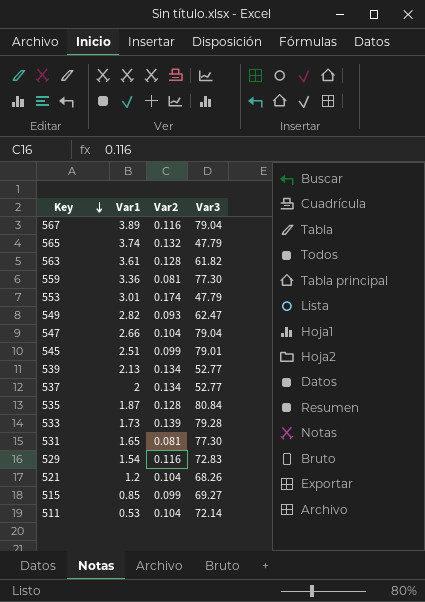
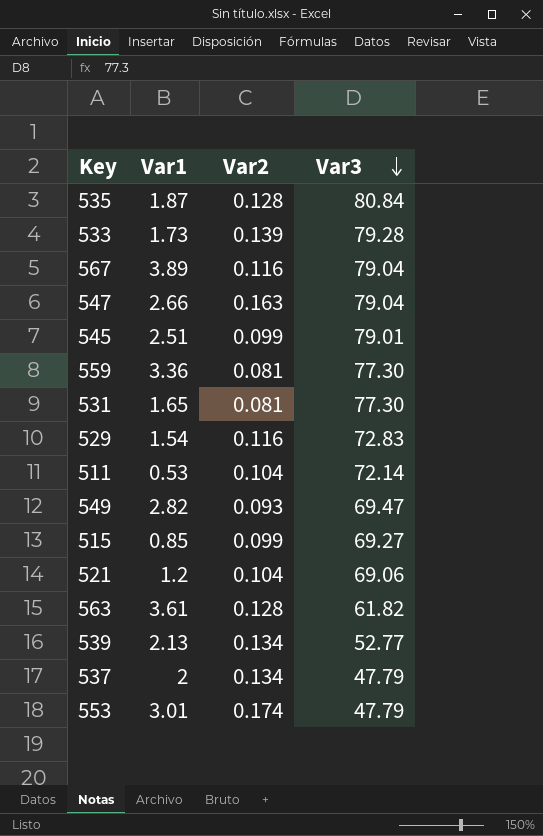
row order: Key descending -> Var3 descending
row 565: 3.74 | 0.132 | 47.79 -> none
547 | Var2: 0.104 -> 0.163
549 | Var3: 62.47 -> 69.47
521 | Var3: 68.26 -> 69.06
537 | Var3: 52.77 -> 47.79

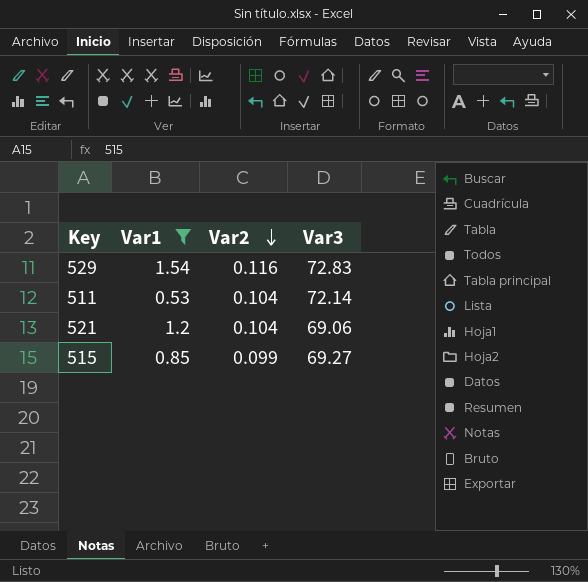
filter: none -> Var1 <= 1.54
row order: Var3 descending -> Var2 descending

